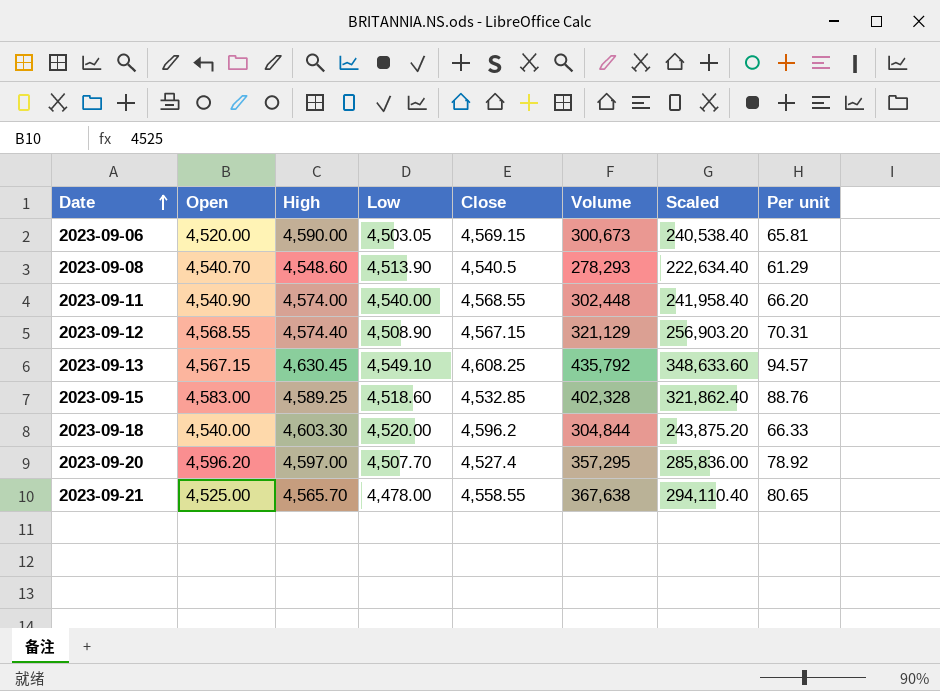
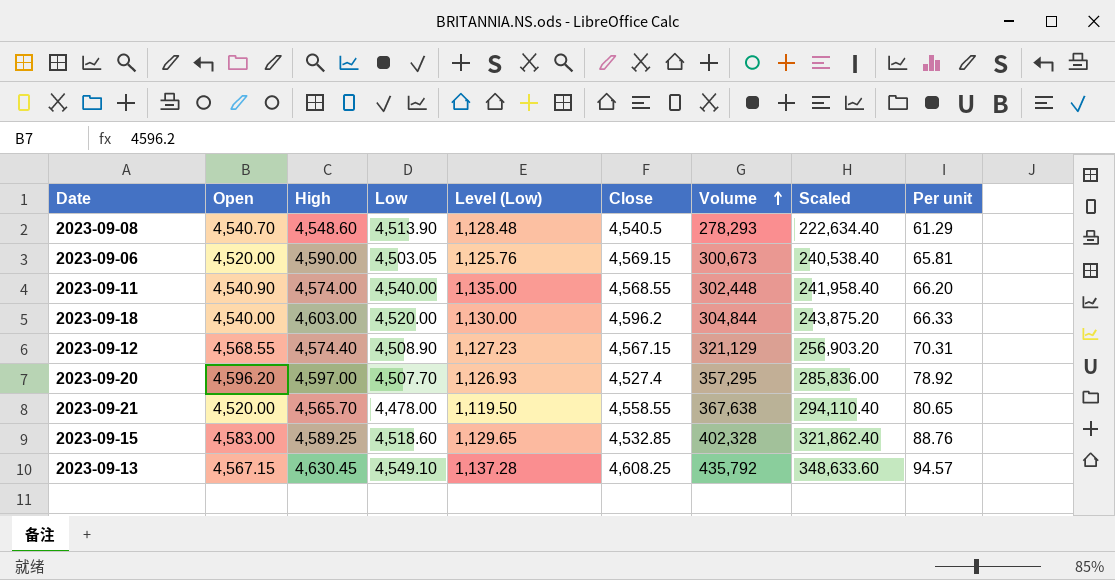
row order: Date ascending -> Volume ascending
column Level (Low) | formula: none -> [Low] * 0.25
2023-09-18 | High: 4,603.30 -> 4,603.00
2023-09-21 | Open: 4,525.00 -> 4,520.00

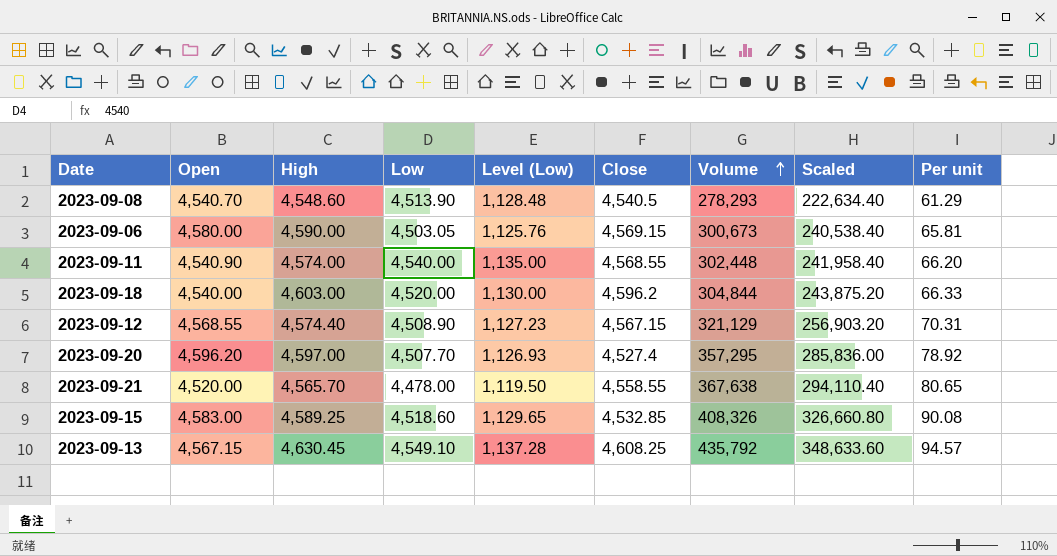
2023-09-06 | Open: 4,520.00 -> 4,580.00
2023-09-15 | Volume: 402,328 -> 408,326
2023-09-15 | Scaled: 321,862.40 -> 326,660.80
2023-09-15 | Per unit: 88.76 -> 90.08

